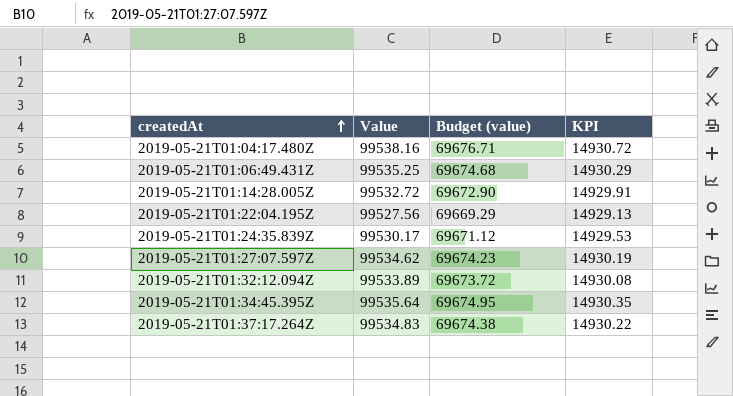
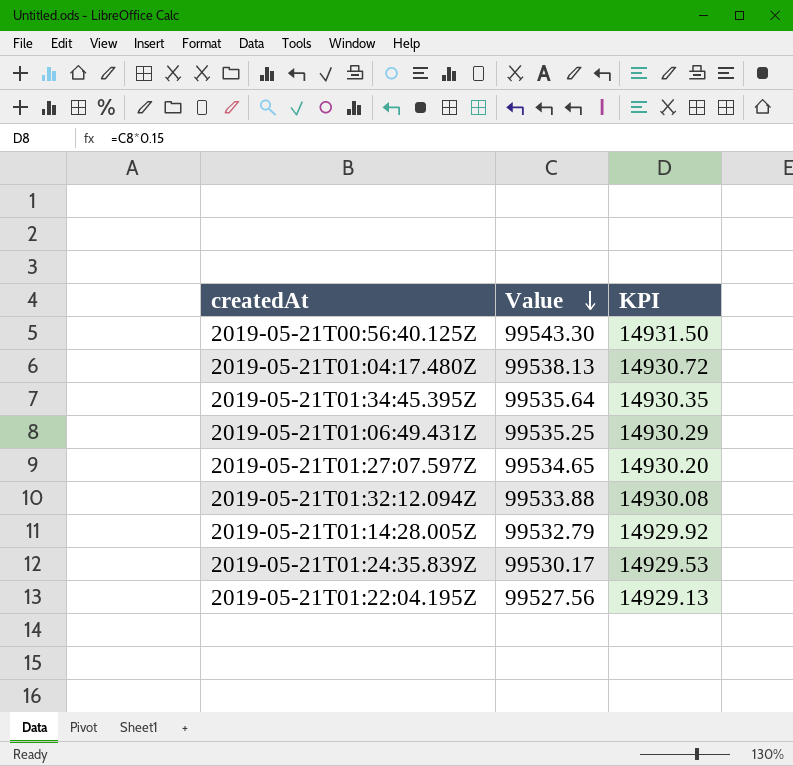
row order: createdAt ascending -> Value descending
column Budget (value) | formula: [Value] * 0.7 -> none
row 2019-05-21T01:37:17.264Z: 99534.83 | 69674.38 | 14930.22 -> none
row 2019-05-21T00:56:40.125Z: none -> 99543.30 | 14931.50
2019-05-21T01:04:17.480Z | Value: 99538.16 -> 99538.13
2019-05-21T01:27:07.597Z | Value: 99534.62 -> 99534.65
2019-05-21T01:27:07.597Z | KPI: 14930.19 -> 14930.20
2019-05-21T01:32:12.094Z | Value: 99533.89 -> 99533.88
2019-05-21T01:14:28.005Z | Value: 99532.72 -> 99532.79
2019-05-21T01:14:28.005Z | KPI: 14929.91 -> 14929.92

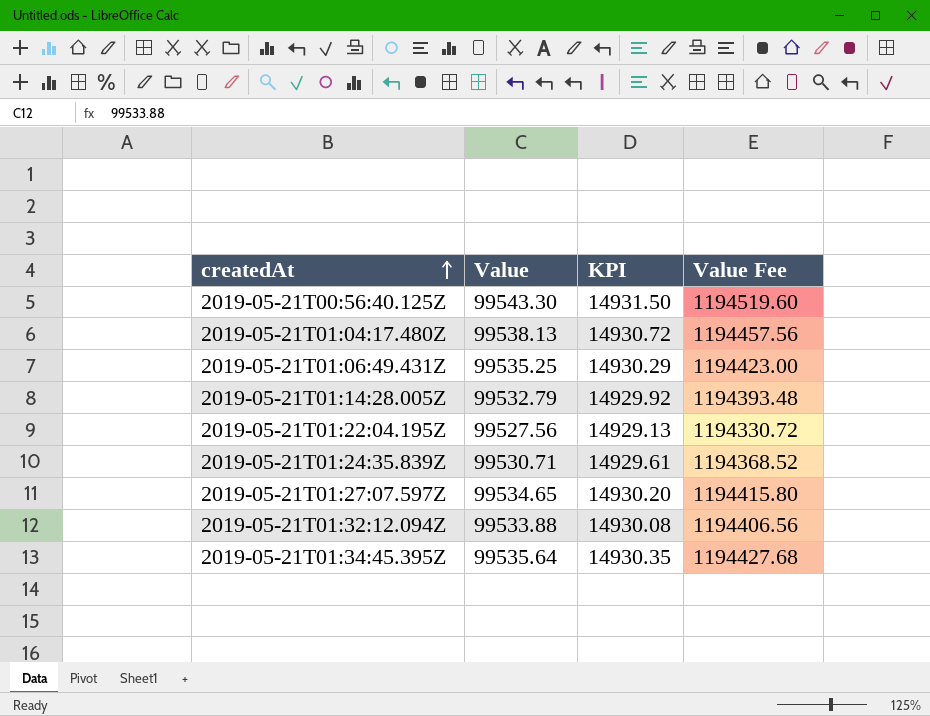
row order: Value descending -> createdAt ascending
column Value Fee | formula: none -> [Value] * 12
2019-05-21T01:24:35.839Z | Value: 99530.17 -> 99530.71
2019-05-21T01:24:35.839Z | KPI: 14929.53 -> 14929.61

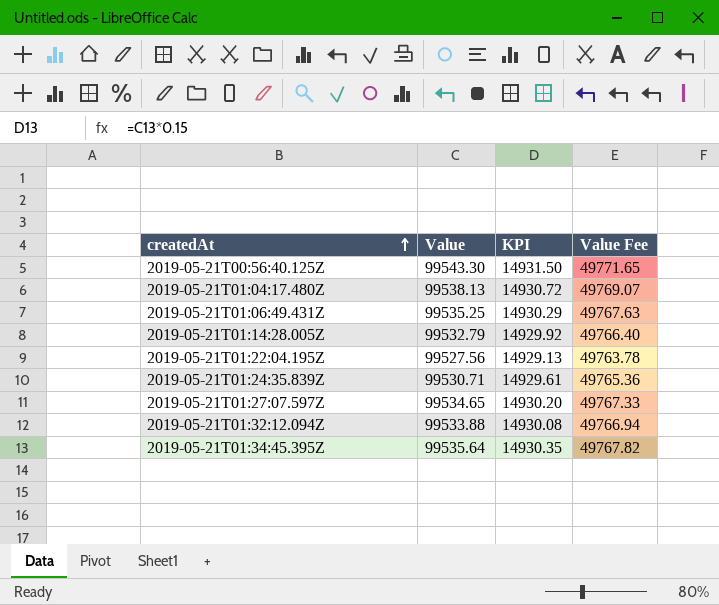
column Value Fee | formula: [Value] * 12 -> [Value] * 0.5

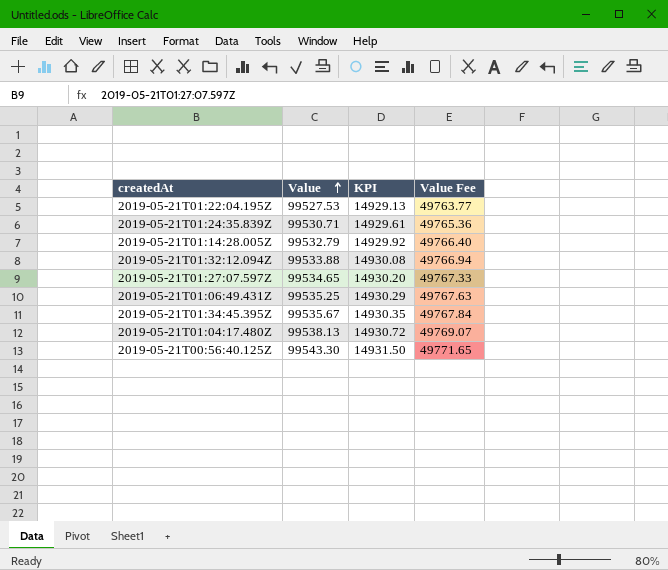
row order: createdAt ascending -> Value ascending
2019-05-21T01:22:04.195Z | Value: 99527.56 -> 99527.53
2019-05-21T01:22:04.195Z | Value Fee: 49763.78 -> 49763.77
2019-05-21T01:34:45.395Z | Value: 99535.64 -> 99535.67
2019-05-21T01:34:45.395Z | Value Fee: 49767.82 -> 49767.84

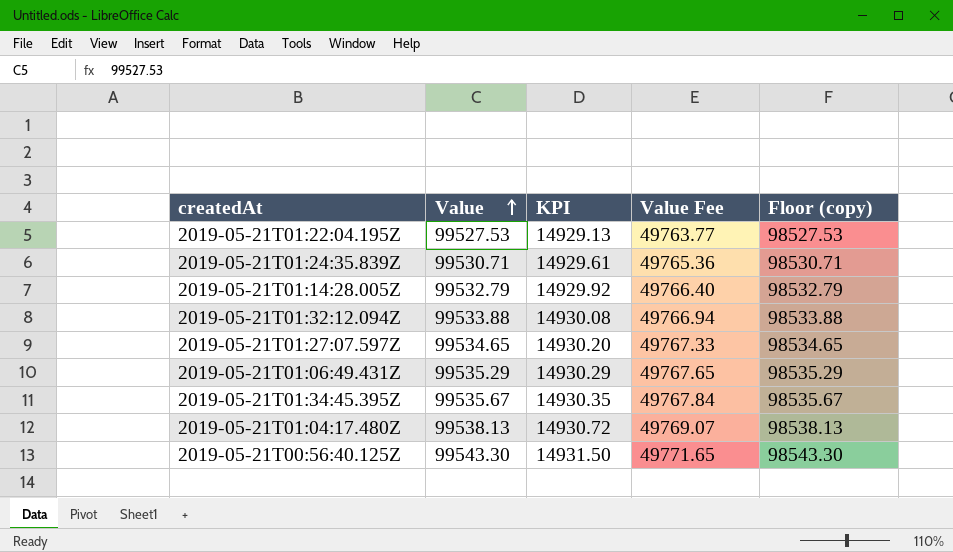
column Floor (copy) | formula: none -> [Value] - 1000
2019-05-21T01:06:49.431Z | Value: 99535.25 -> 99535.29
2019-05-21T01:06:49.431Z | Value Fee: 49767.63 -> 49767.65

